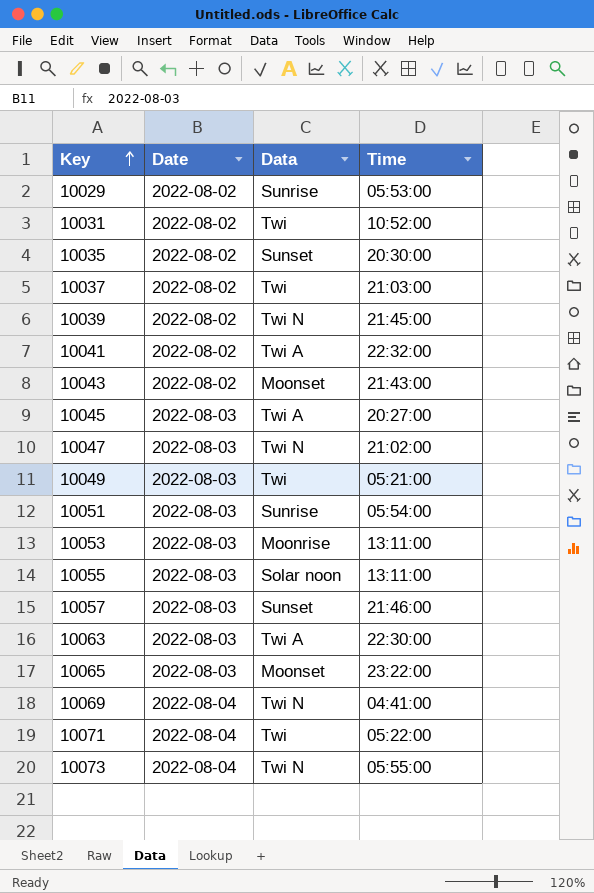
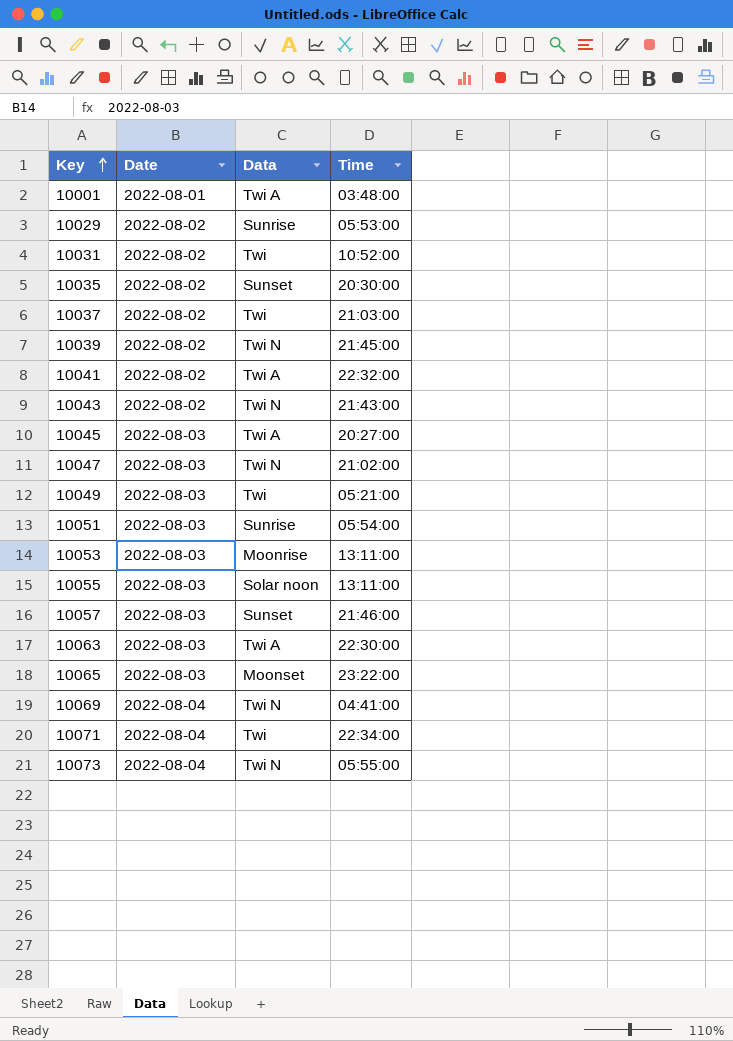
row 10001: none -> 2022-08-01 | Twi A | 03:48:00
10043 | Data: Moonset -> Twi N
10071 | Time: 05:22:00 -> 22:34:00

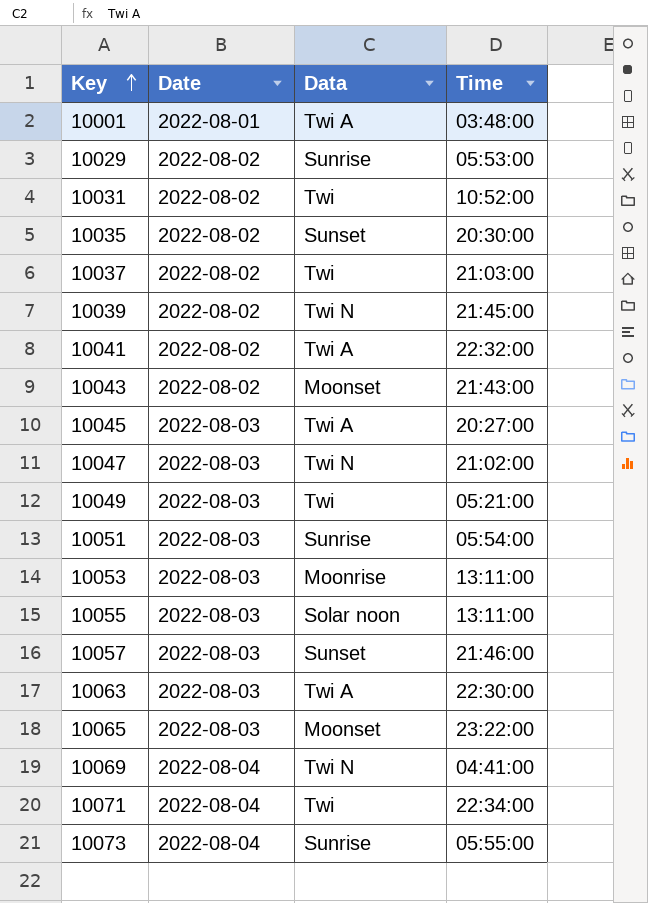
10043 | Data: Twi N -> Moonset
10073 | Data: Twi N -> Sunrise

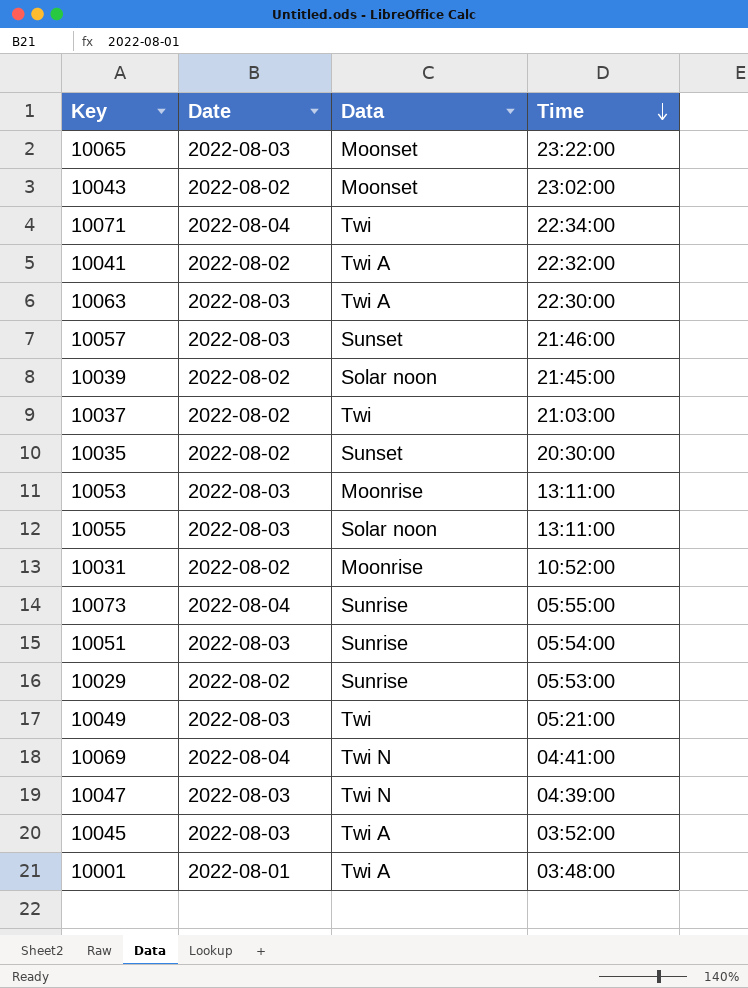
row order: Key ascending -> Time descending
10043 | Time: 21:43:00 -> 23:02:00
10039 | Data: Twi N -> Solar noon
10031 | Data: Twi -> Moonrise
10047 | Time: 21:02:00 -> 04:39:00
10045 | Time: 20:27:00 -> 03:52:00

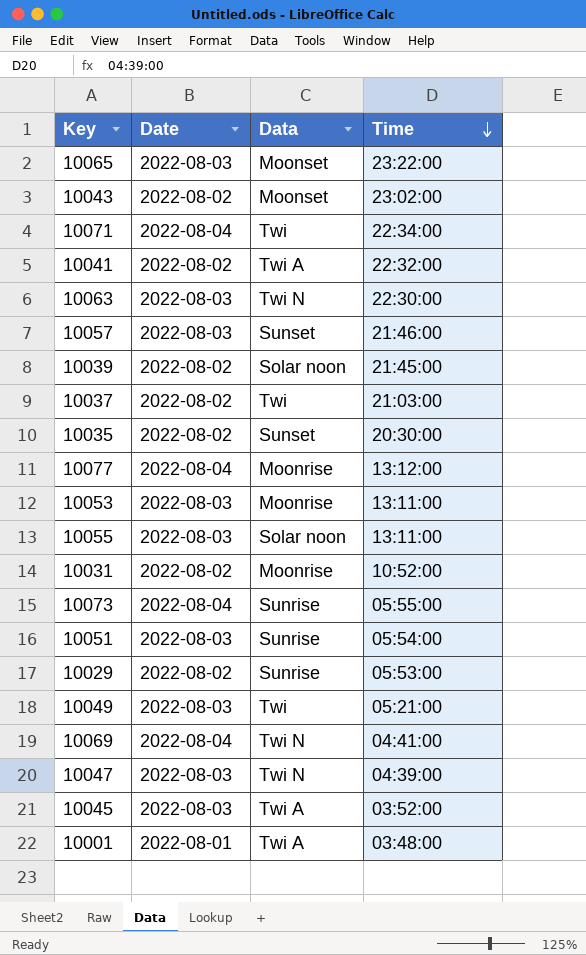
10063 | Data: Twi A -> Twi N
row 10077: none -> 2022-08-04 | Moonrise | 13:12:00

